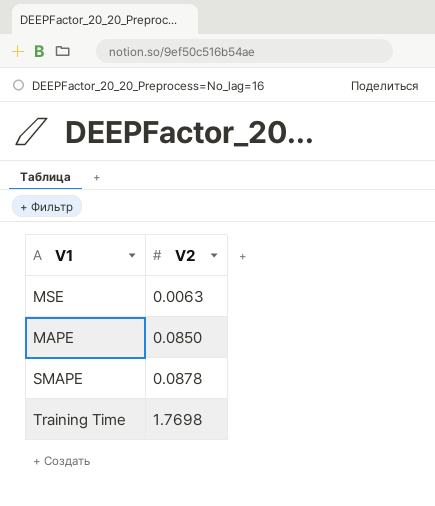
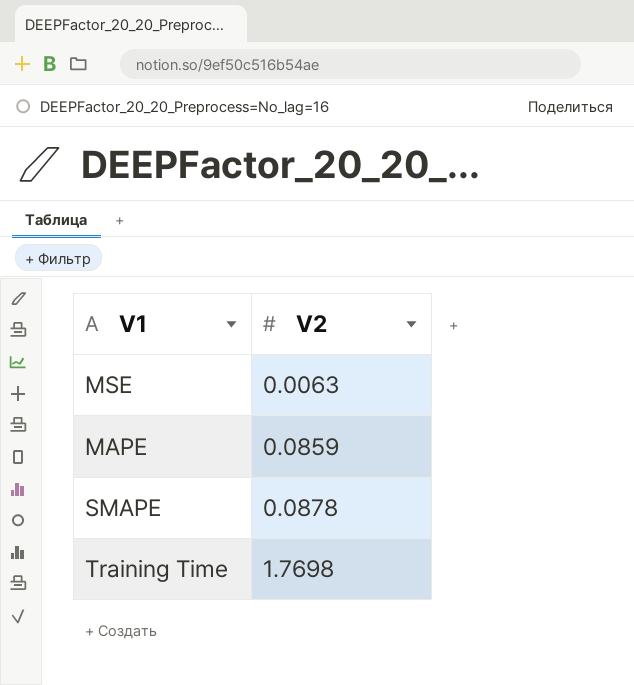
MAPE | V2: 0.0850 -> 0.0859

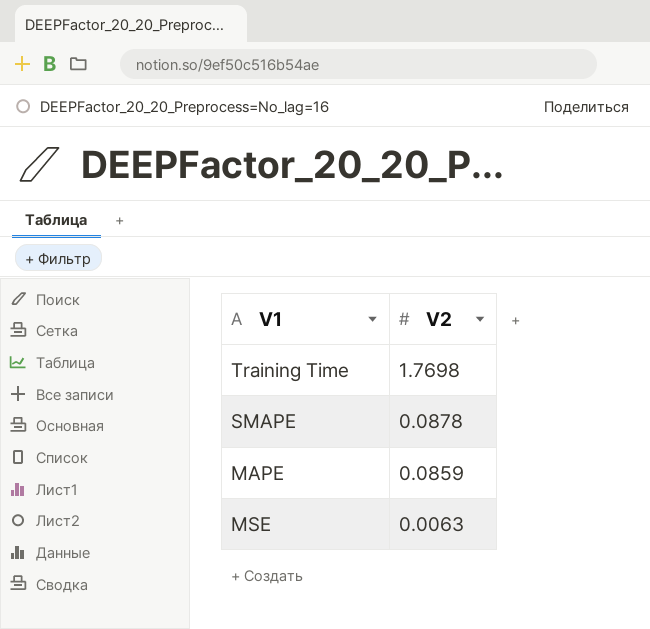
row order: V2 ascending -> V2 descending

